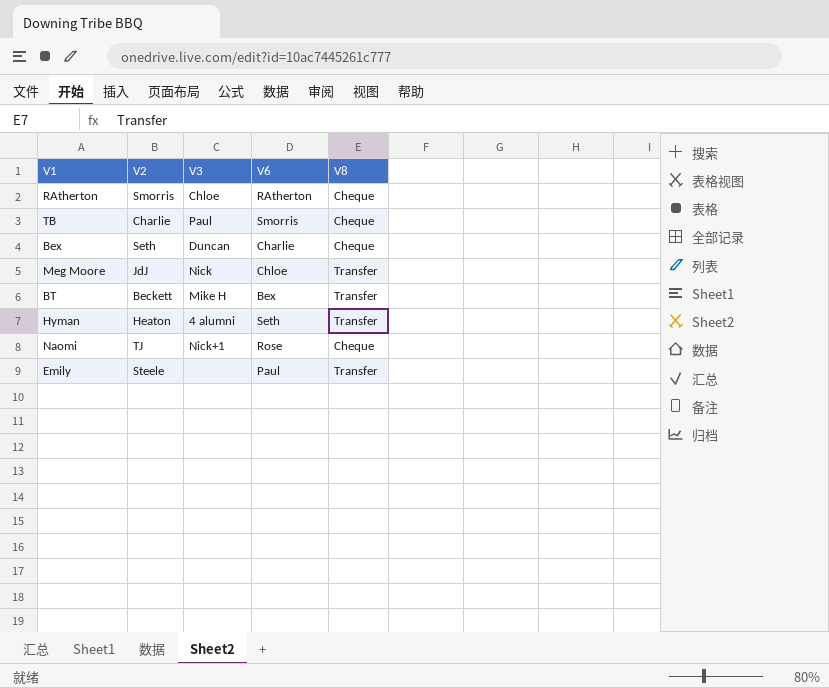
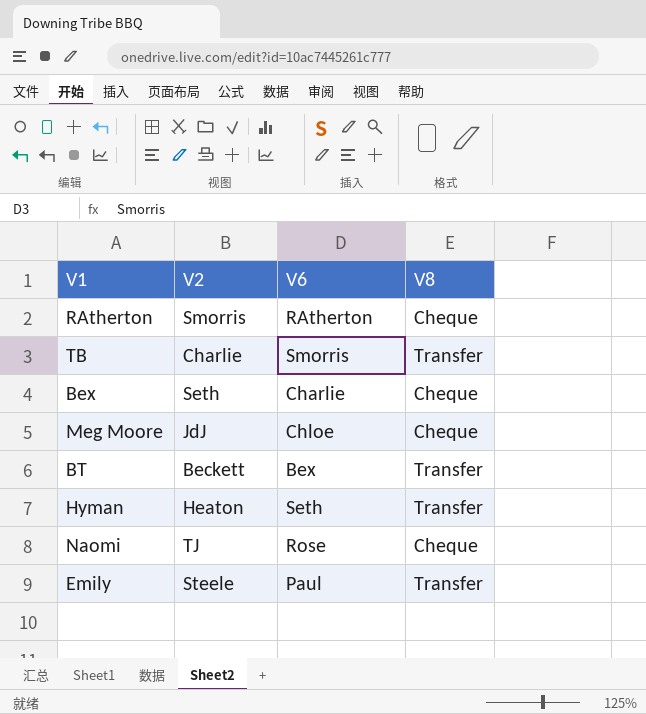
column V3 | position: 3 -> none
TB | V8: Cheque -> Transfer
Meg Moore | V8: Transfer -> Cheque

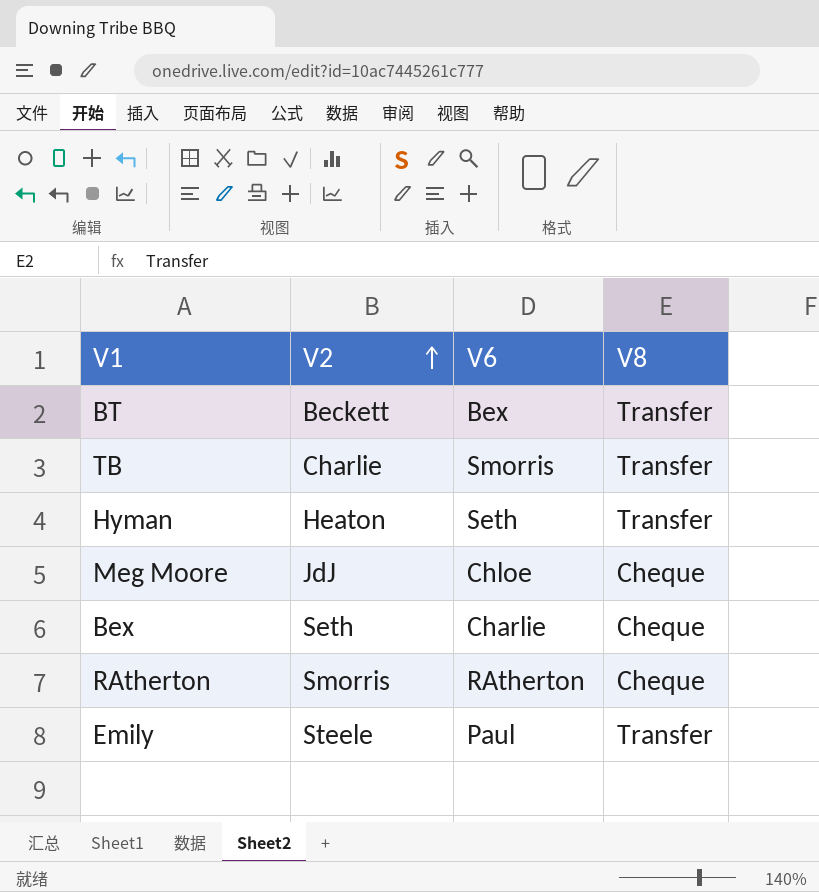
row order: none -> V2 ascending
row Naomi: TJ | Rose | Cheque -> none

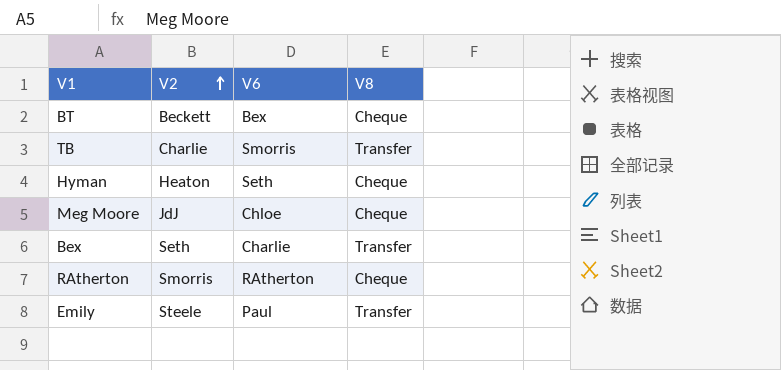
BT | V8: Transfer -> Cheque
Hyman | V8: Transfer -> Cheque
Bex | V8: Cheque -> Transfer

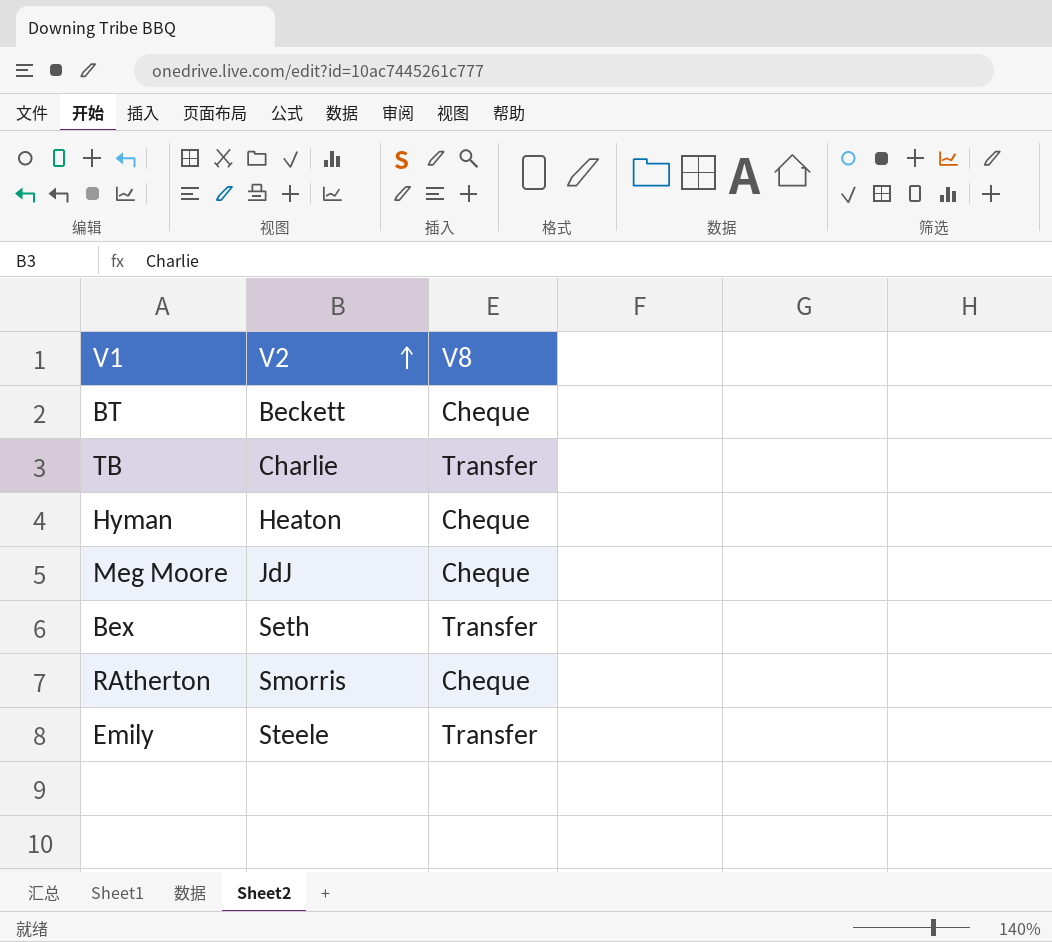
column V6 | position: 3 -> none

